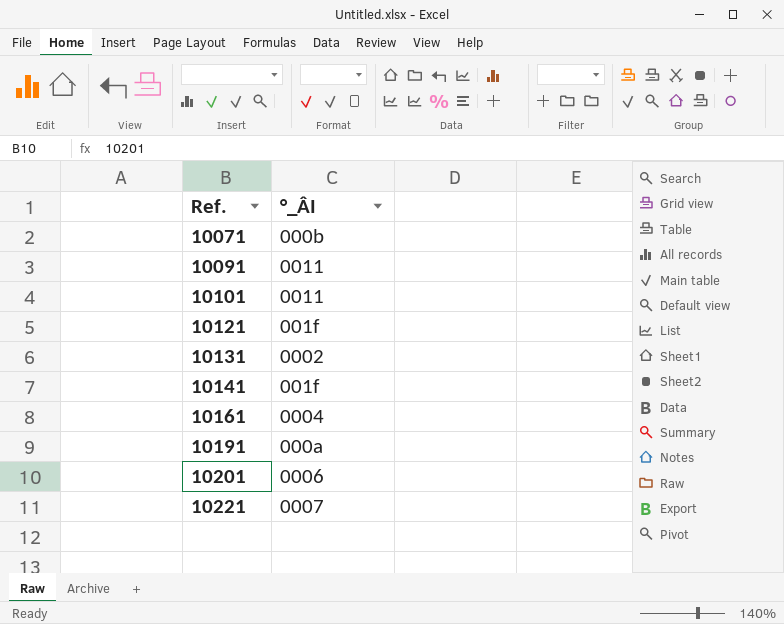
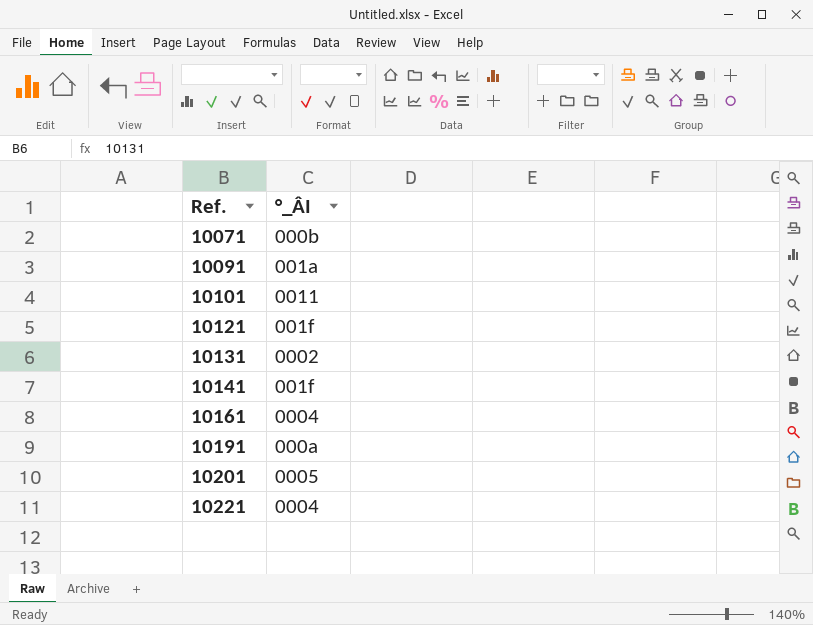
10091 | °_ÂI: 0011 -> 001a
10201 | °_ÂI: 0006 -> 0005
10221 | °_ÂI: 0007 -> 0004

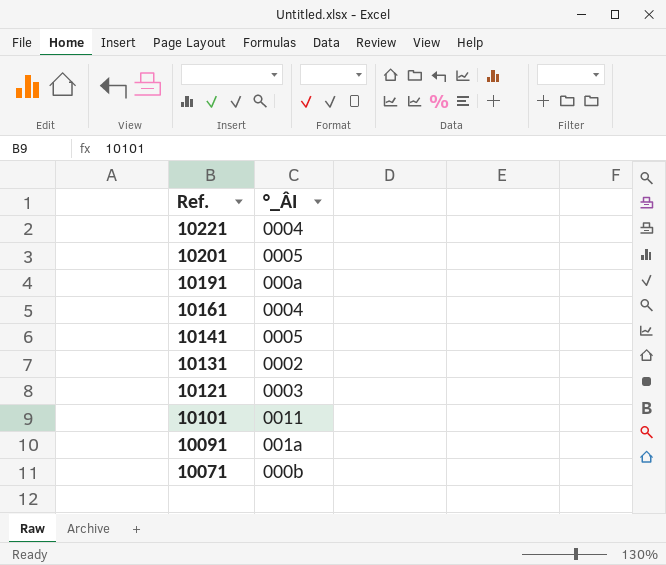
row order: Ref. ascending -> Ref. descending
10141 | °_ÂI: 001f -> 0005
10121 | °_ÂI: 001f -> 0003

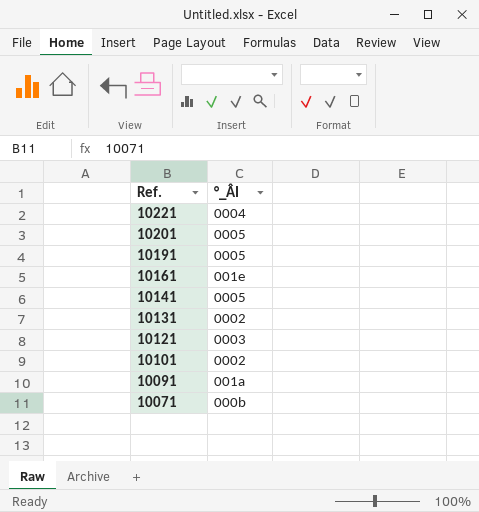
10191 | °_ÂI: 000a -> 0005
10161 | °_ÂI: 0004 -> 001e
10101 | °_ÂI: 0011 -> 0002

